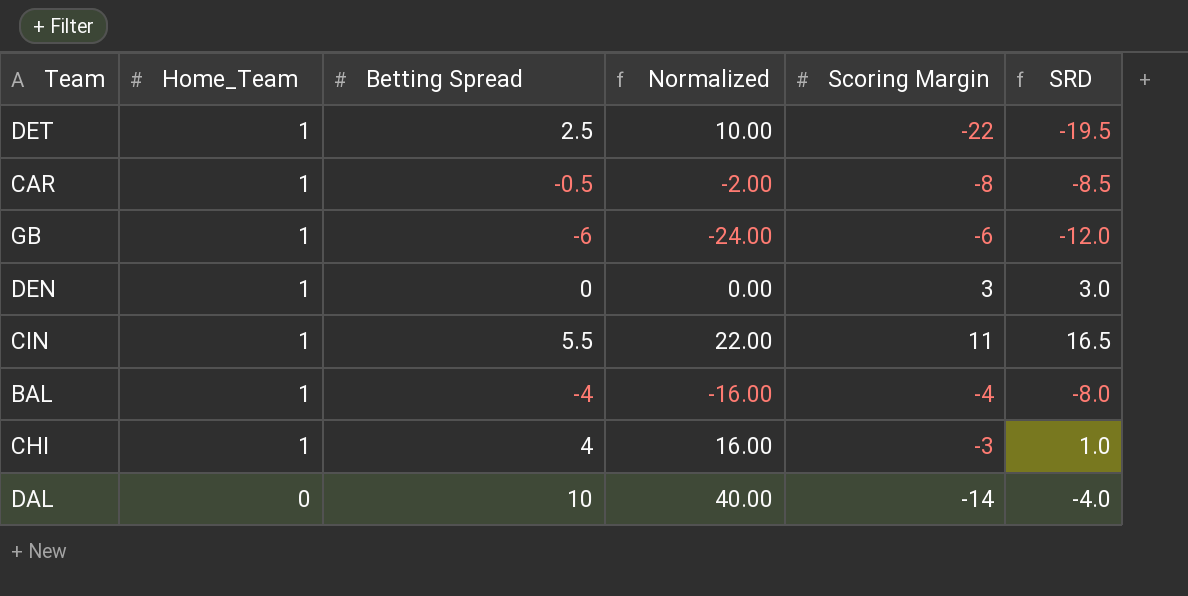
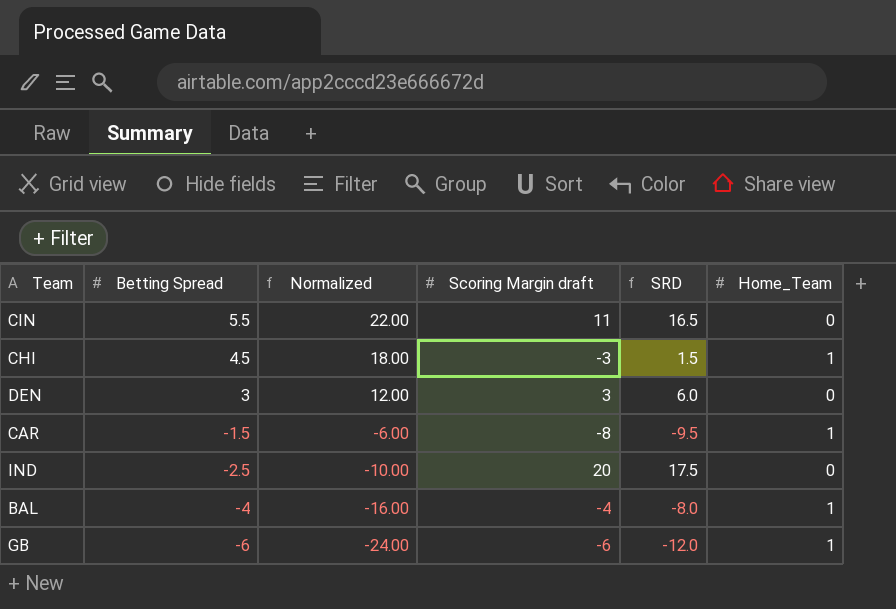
row order: Home_Team descending -> Betting Spread descending
column name: Scoring Margin -> Scoring Margin draft
column Home_Team | position: 2 -> 6
row DET: 1 | 2.5 | 10.00 | -22 | -19.5 -> none
row DAL: 0 | 10 | 40.00 | -14 | -4.0 -> none
CIN | Home_Team: 1 -> 0
CHI | Betting Spread: 4 -> 4.5
CHI | Normalized: 16.00 -> 18.00
CHI | SRD: 1.0 -> 1.5
DEN | Betting Spread: 0 -> 3
DEN | Normalized: 0.00 -> 12.00
DEN | SRD: 3.0 -> 6.0
DEN | Home_Team: 1 -> 0
CAR | Betting Spread: -0.5 -> -1.5
CAR | Normalized: -2.00 -> -6.00
CAR | SRD: -8.5 -> -9.5
row IND: none -> -2.5 | -10.00 | 20 | 17.5 | 0

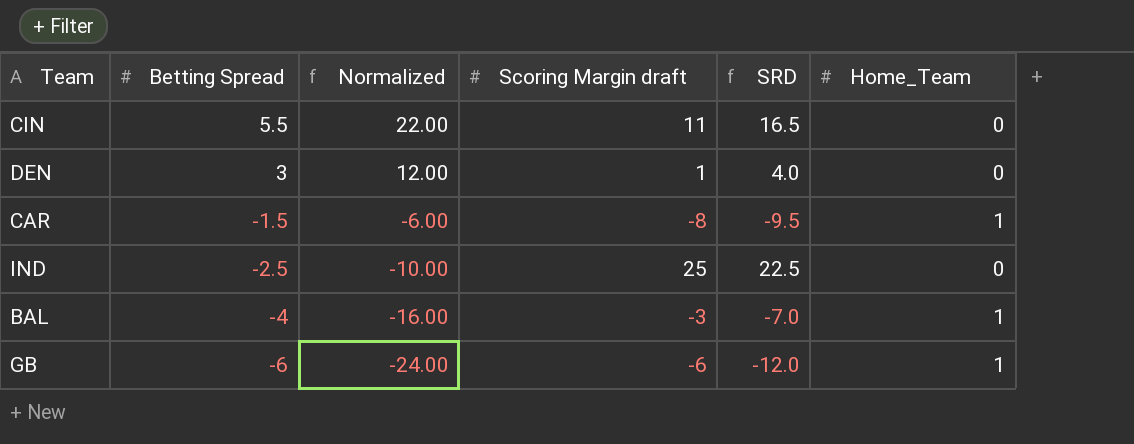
row CHI: 4.5 | 18.00 | -3 | 1.5 | 1 -> none
DEN | Scoring Margin draft: 3 -> 1
DEN | SRD: 6.0 -> 4.0
IND | Scoring Margin draft: 20 -> 25
IND | SRD: 17.5 -> 22.5
BAL | Scoring Margin draft: -4 -> -3
BAL | SRD: -8.0 -> -7.0

